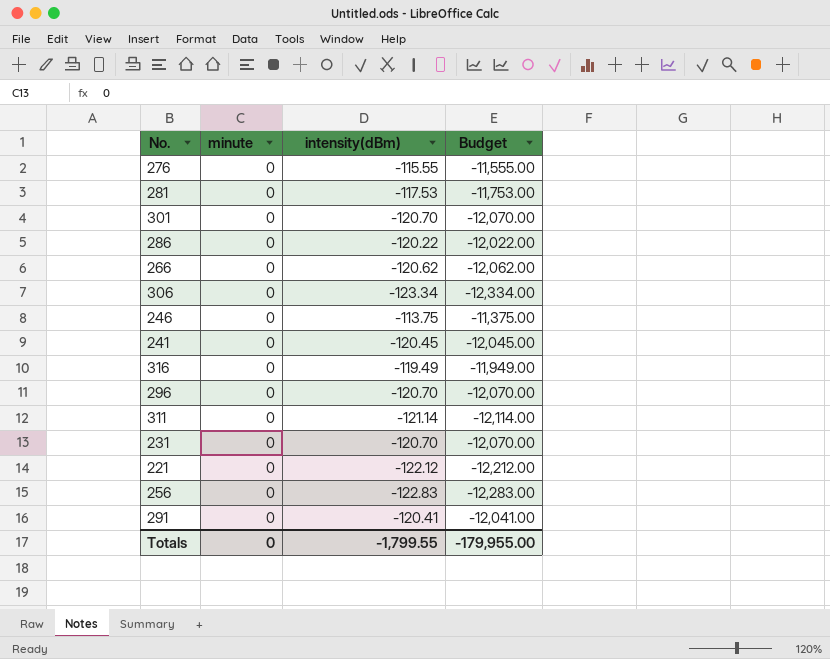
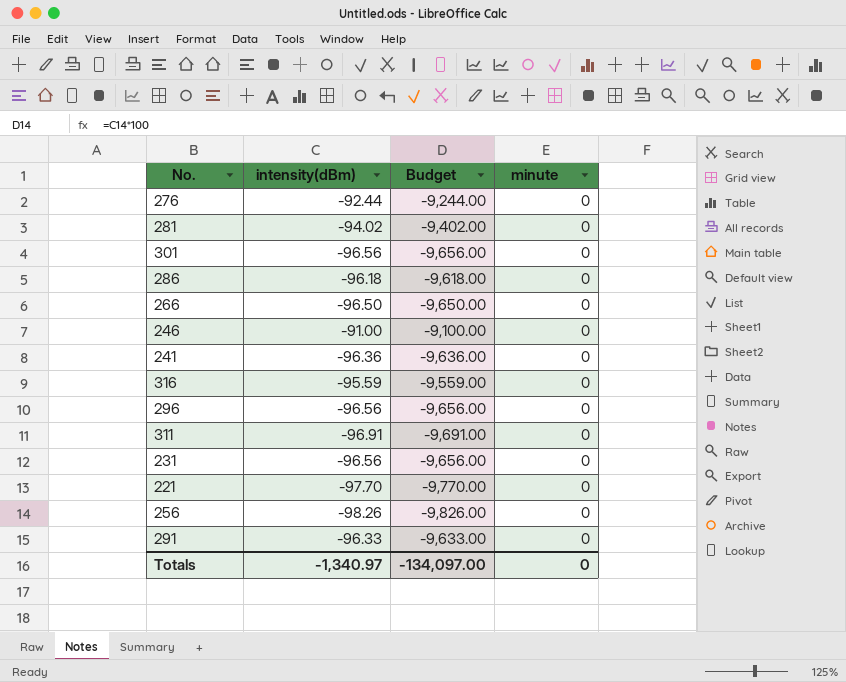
column minute | position: 2 -> 4
row 306: 0 | -123.34 | -12,334.00 -> none
276 | intensity(dBm): -115.55 -> -92.44
276 | Budget: -11,555.00 -> -9,244.00
281 | intensity(dBm): -117.53 -> -94.02
281 | Budget: -11,753.00 -> -9,402.00
301 | intensity(dBm): -120.70 -> -96.56
301 | Budget: -12,070.00 -> -9,656.00
286 | intensity(dBm): -120.22 -> -96.18
286 | Budget: -12,022.00 -> -9,618.00
266 | intensity(dBm): -120.62 -> -96.50
266 | Budget: -12,062.00 -> -9,650.00
246 | intensity(dBm): -113.75 -> -91.00
246 | Budget: -11,375.00 -> -9,100.00
241 | intensity(dBm): -120.45 -> -96.36
241 | Budget: -12,045.00 -> -9,636.00
316 | intensity(dBm): -119.49 -> -95.59
316 | Budget: -11,949.00 -> -9,559.00
296 | intensity(dBm): -120.70 -> -96.56
296 | Budget: -12,070.00 -> -9,656.00
311 | intensity(dBm): -121.14 -> -96.91
311 | Budget: -12,114.00 -> -9,691.00
231 | intensity(dBm): -120.70 -> -96.56
231 | Budget: -12,070.00 -> -9,656.00
221 | intensity(dBm): -122.12 -> -97.70
221 | Budget: -12,212.00 -> -9,770.00
256 | intensity(dBm): -122.83 -> -98.26
256 | Budget: -12,283.00 -> -9,826.00
291 | intensity(dBm): -120.41 -> -96.33
291 | Budget: -12,041.00 -> -9,633.00
Totals | intensity(dBm): -1,799.55 -> -1,340.97
Totals | Budget: -179,955.00 -> -134,097.00

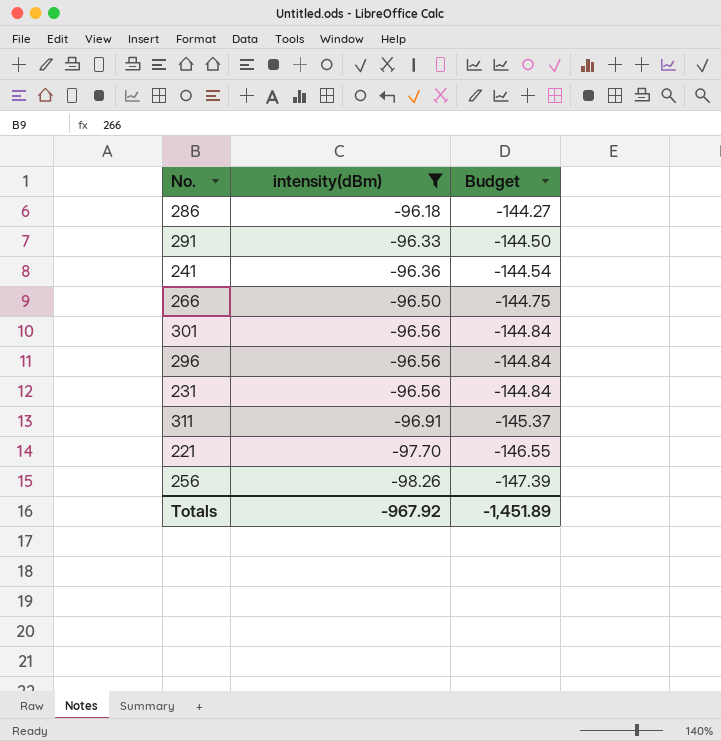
filter: none -> intensity(dBm) <= -96.18
row order: none -> intensity(dBm) descending
column minute | position: 4 -> none
column Budget | formula: [intensity(dBm)] * 100 -> [intensity(dBm)] * 1.5
Totals | intensity(dBm): -1,340.97 -> -967.92
Totals | Budget: -134,097.00 -> -1,451.89

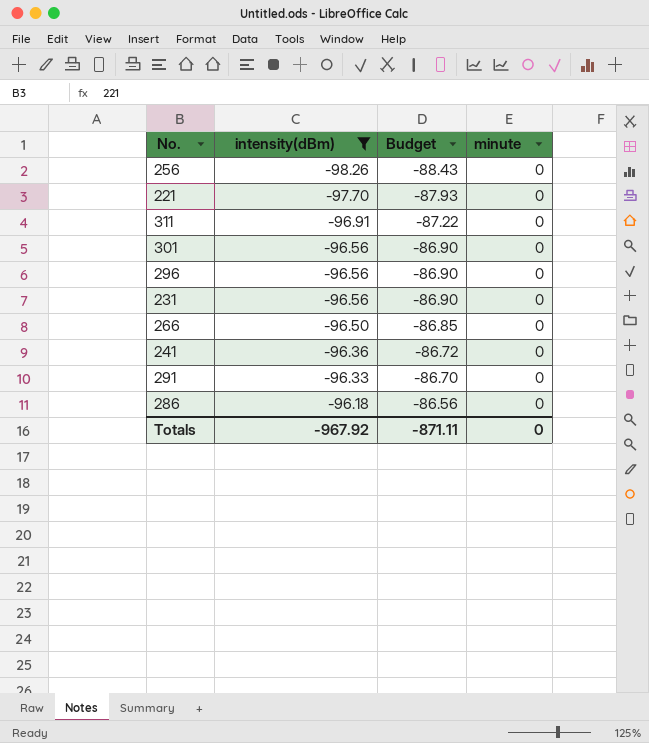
row order: intensity(dBm) descending -> intensity(dBm) ascending
column Budget | formula: [intensity(dBm)] * 1.5 -> [intensity(dBm)] * 0.9
column minute | position: none -> 4
Totals | Budget: -1,451.89 -> -871.11

